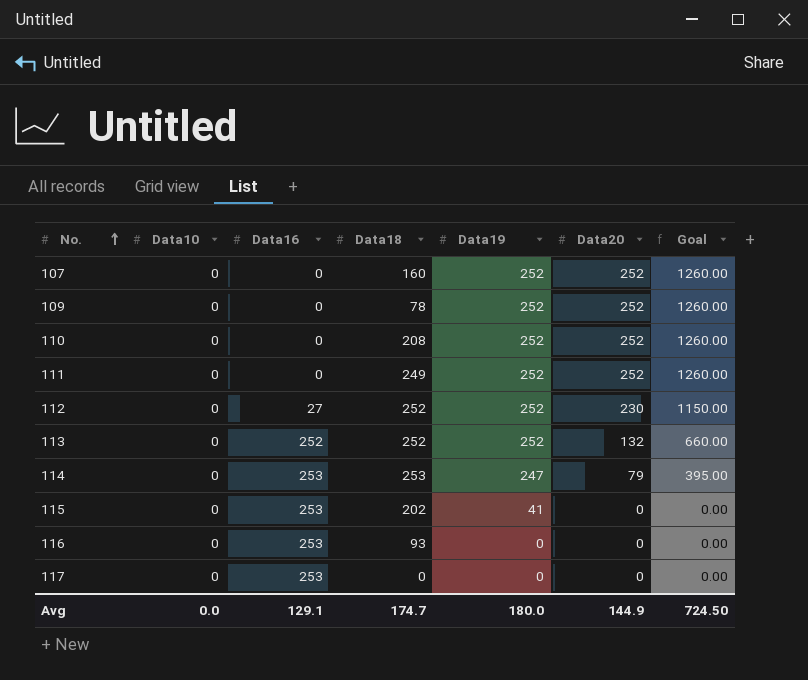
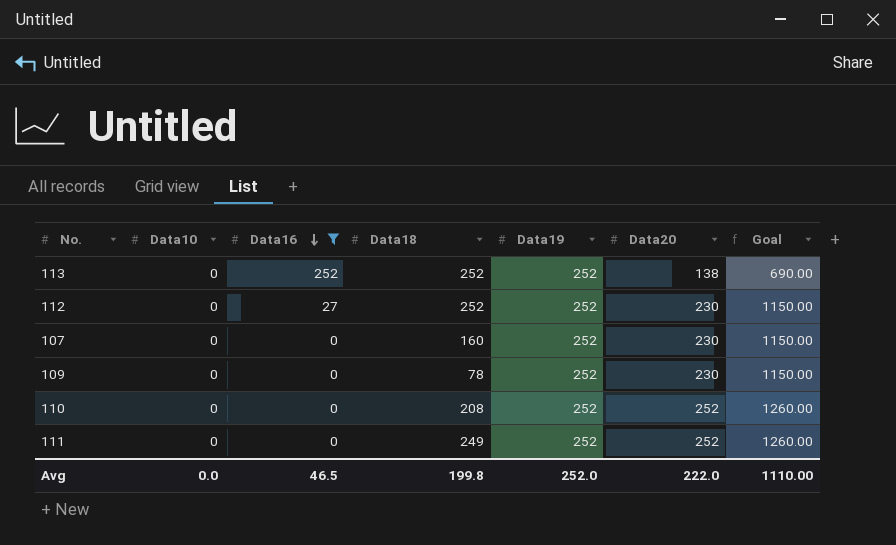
filter: none -> Data16 != 253
row order: No. ascending -> Data16 descending
113 | Data20: 132 -> 138
113 | Goal: 660.00 -> 690.00
107 | Data20: 252 -> 230
107 | Goal: 1260.00 -> 1150.00
109 | Data20: 252 -> 230
109 | Goal: 1260.00 -> 1150.00
Avg | Data16: 129.1 -> 46.5
Avg | Data18: 174.7 -> 199.8
Avg | Data19: 180.0 -> 252.0
Avg | Data20: 144.9 -> 222.0
Avg | Goal: 724.50 -> 1110.00

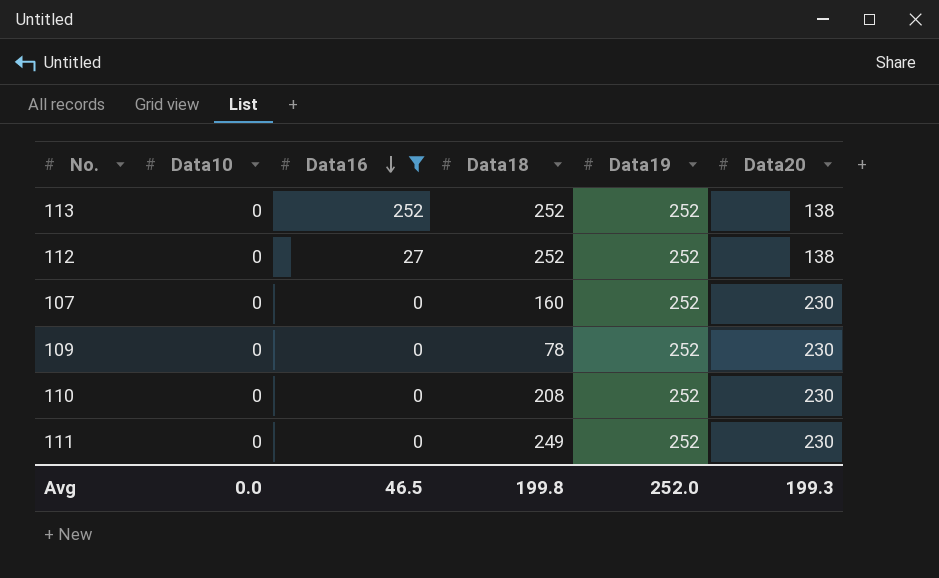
column Goal | formula: [Data20] * 5 -> none
112 | Data20: 230 -> 138
110 | Data20: 252 -> 230
111 | Data20: 252 -> 230
Avg | Data20: 222.0 -> 199.3

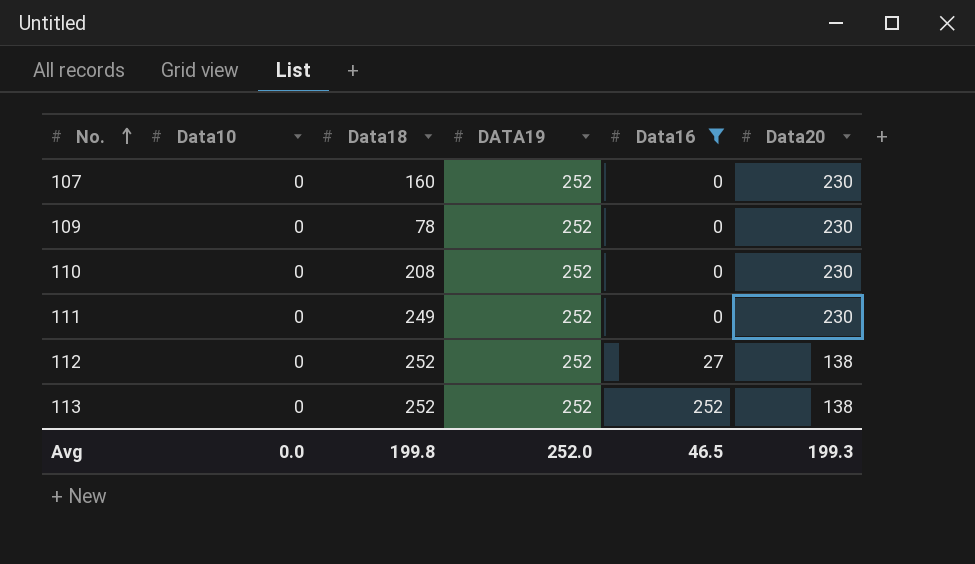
row order: Data16 descending -> No. ascending
column name: Data19 -> DATA19
column Data16 | position: 3 -> 5

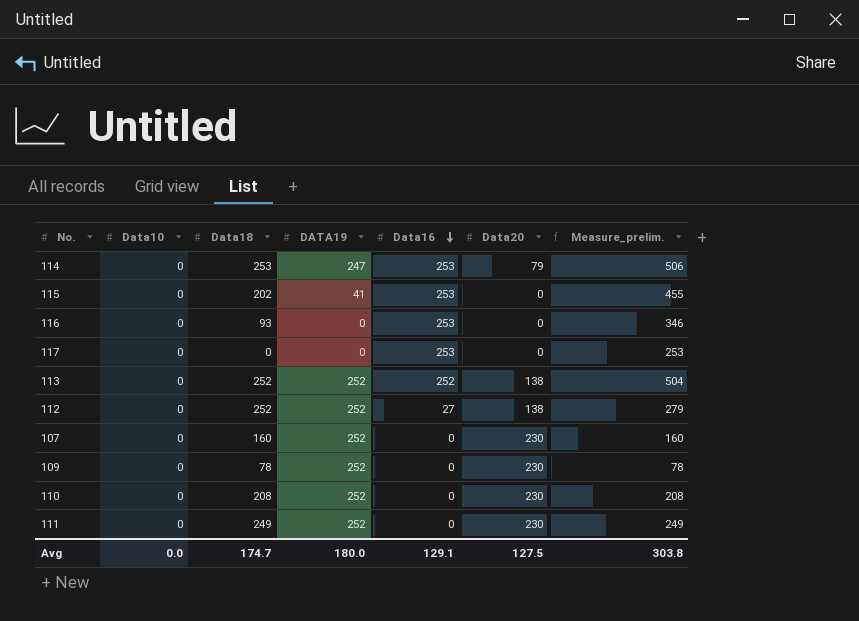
filter: Data16 != 253 -> none
row order: No. ascending -> Data16 descending
column Measure_prelim. | formula: none -> [Data18] + [Data16]
Avg | Data18: 199.8 -> 174.7
Avg | DATA19: 252.0 -> 180.0
Avg | Data16: 46.5 -> 129.1
Avg | Data20: 199.3 -> 127.5

